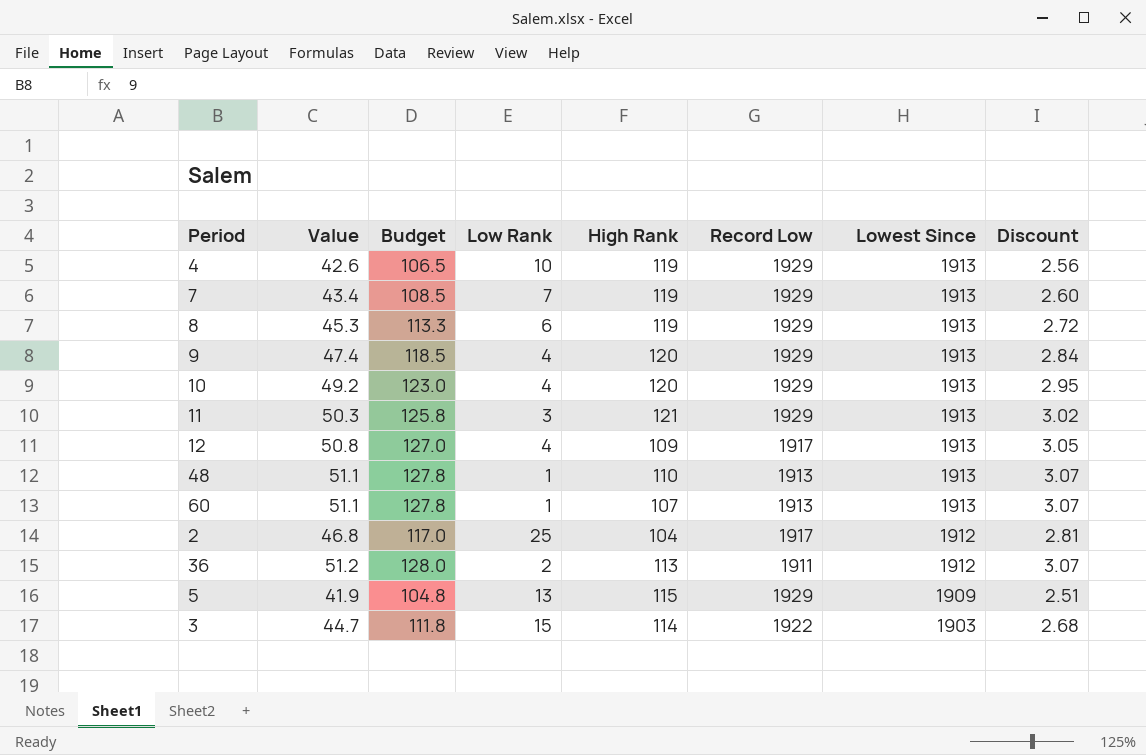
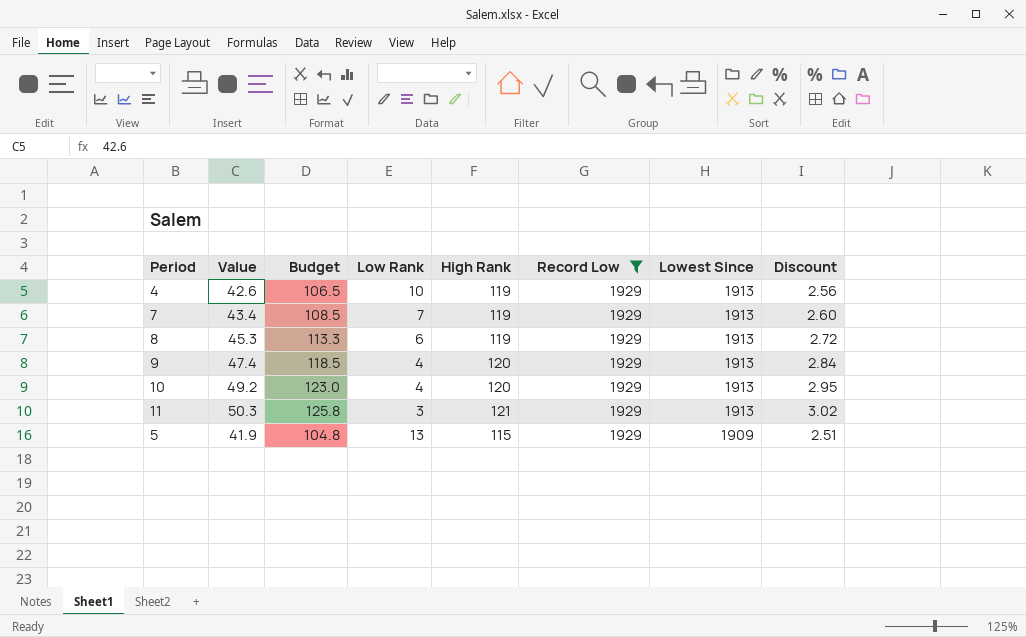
filter: none -> Record Low = 1929

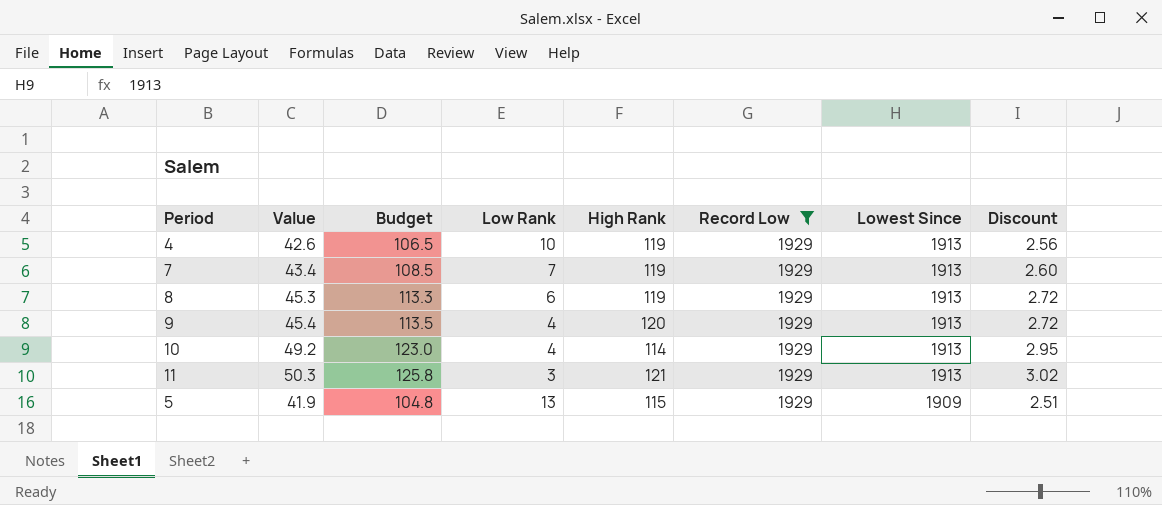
9 | Value: 47.4 -> 45.4
9 | Budget: 118.5 -> 113.5
9 | Discount: 2.84 -> 2.72
10 | High Rank: 120 -> 114

